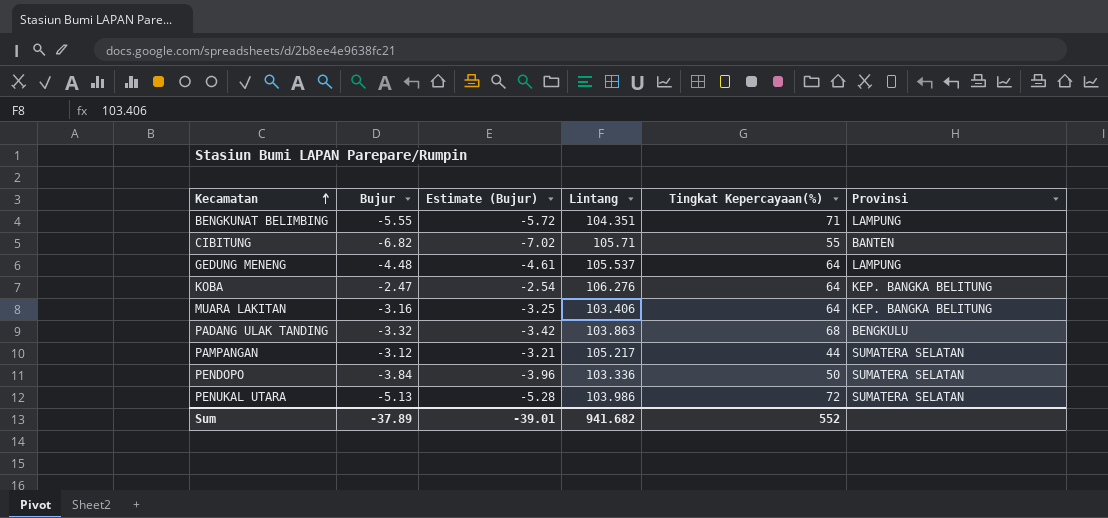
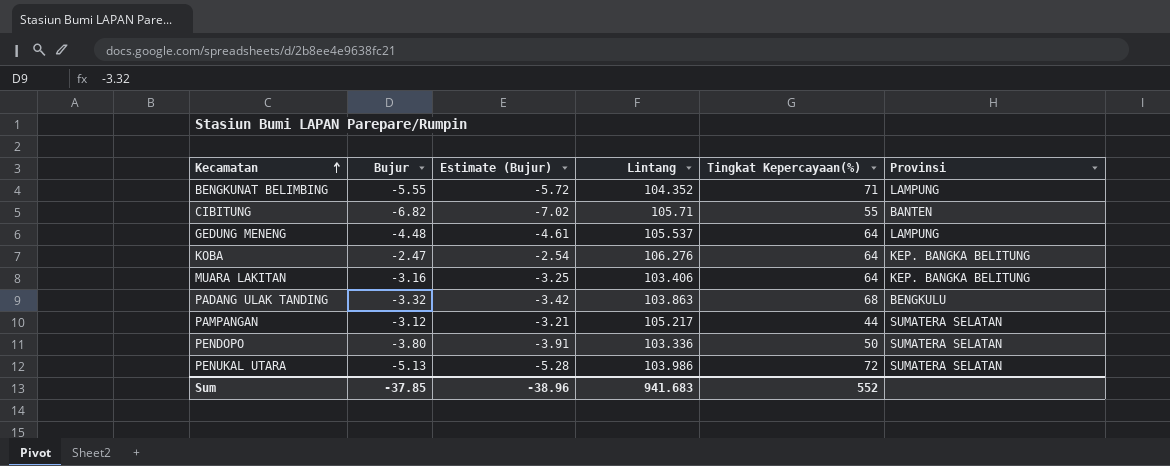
BENGKUNAT BELIMBING | Lintang: 104.351 -> 104.352
PENDOPO | Bujur: -3.84 -> -3.80
PENDOPO | Estimate (Bujur): -3.96 -> -3.91
Sum | Bujur: -37.89 -> -37.85
Sum | Estimate (Bujur): -39.01 -> -38.96
Sum | Lintang: 941.682 -> 941.683

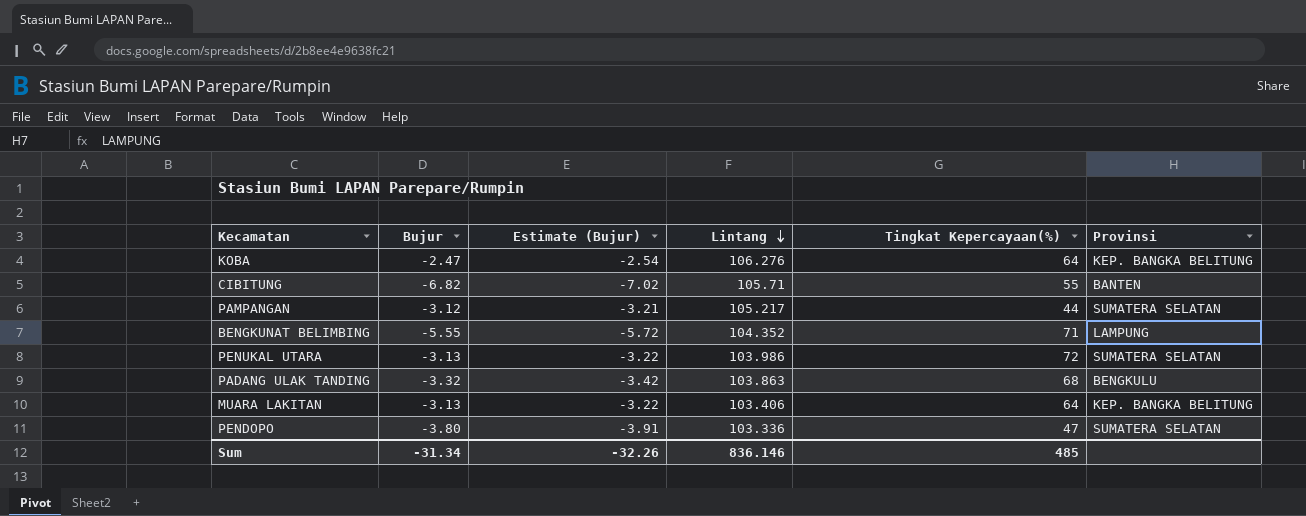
row order: Kecamatan ascending -> Lintang descending
row GEDUNG MENENG: -4.48 | -4.61 | 105.537 | 64 | LAMPUNG -> none
PENUKAL UTARA | Bujur: -5.13 -> -3.13
PENUKAL UTARA | Estimate (Bujur): -5.28 -> -3.22
MUARA LAKITAN | Bujur: -3.16 -> -3.13
MUARA LAKITAN | Estimate (Bujur): -3.25 -> -3.22
PENDOPO | Tingkat Kepercayaan(%): 50 -> 47
Sum | Bujur: -37.85 -> -31.34
Sum | Estimate (Bujur): -38.96 -> -32.26
Sum | Lintang: 941.683 -> 836.146
Sum | Tingkat Kepercayaan(%): 552 -> 485

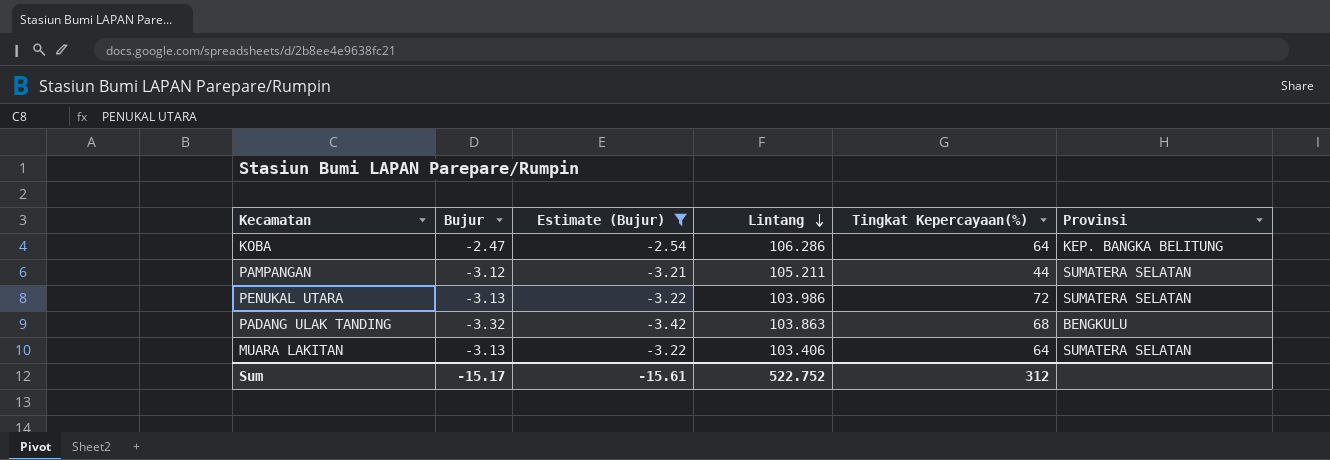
filter: none -> Estimate (Bujur) >= -3.42
KOBA | Lintang: 106.276 -> 106.286
PAMPANGAN | Lintang: 105.217 -> 105.211
MUARA LAKITAN | Provinsi: KEP. BANGKA BELITUNG -> SUMATERA SELATAN
Sum | Bujur: -31.34 -> -15.17
Sum | Estimate (Bujur): -32.26 -> -15.61
Sum | Lintang: 836.146 -> 522.752
Sum | Tingkat Kepercayaan(%): 485 -> 312

